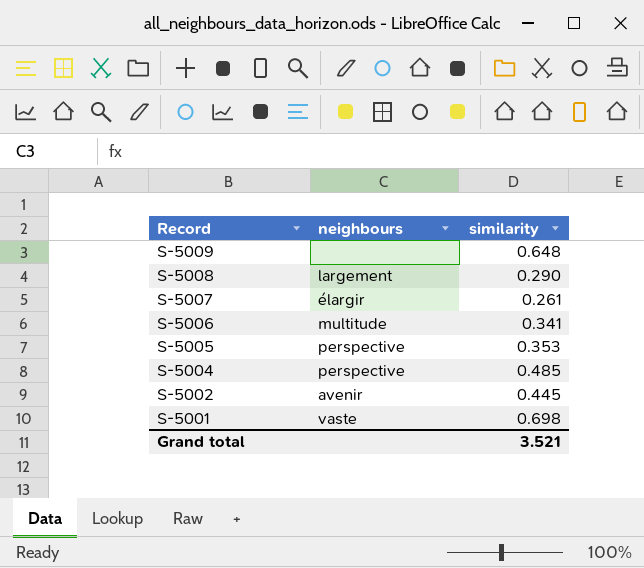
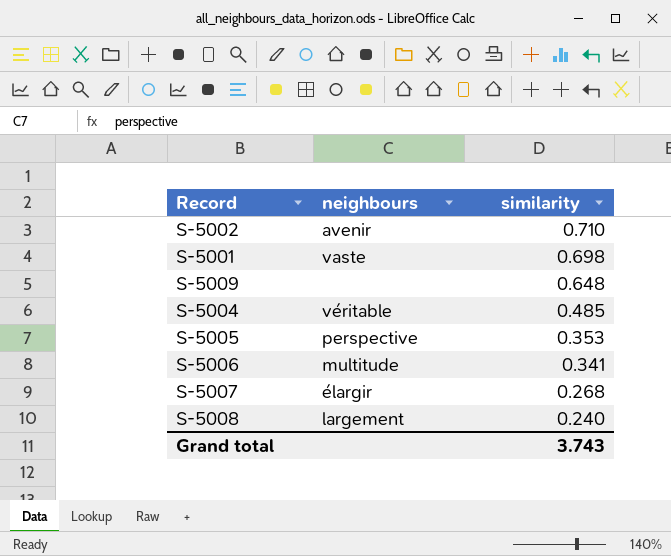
row order: Record descending -> similarity descending
S-5002 | similarity: 0.445 -> 0.710
S-5004 | neighbours: perspective -> véritable
S-5007 | similarity: 0.261 -> 0.268
S-5008 | similarity: 0.290 -> 0.240
Grand total | similarity: 3.521 -> 3.743

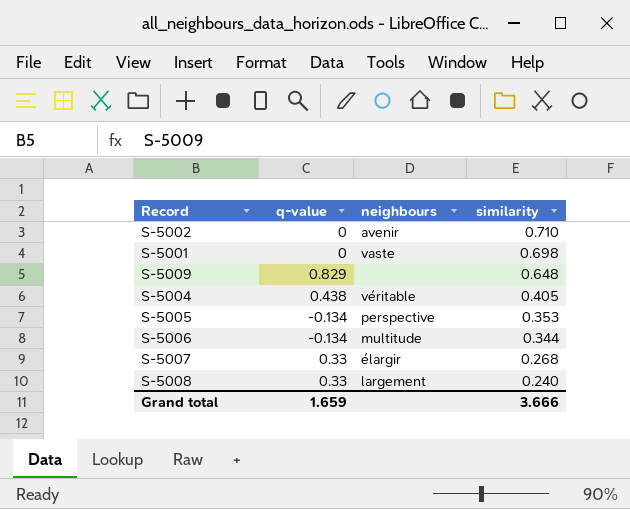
column q-value | position: none -> 2
S-5004 | similarity: 0.485 -> 0.405
S-5006 | similarity: 0.341 -> 0.344
Grand total | similarity: 3.743 -> 3.666

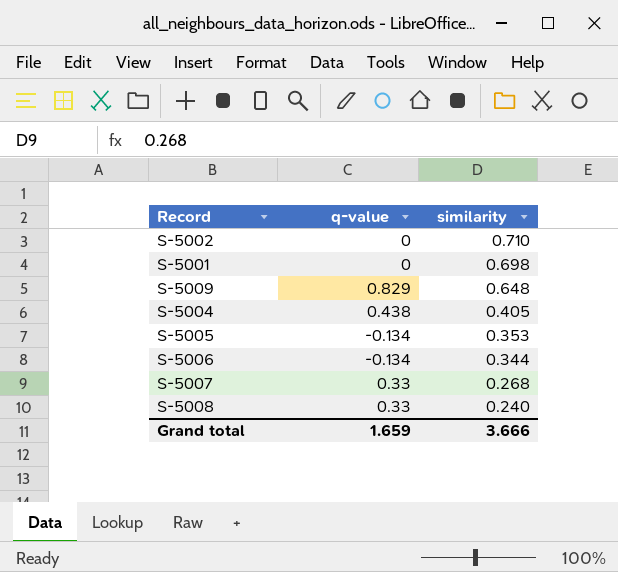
column neighbours | position: 3 -> none

